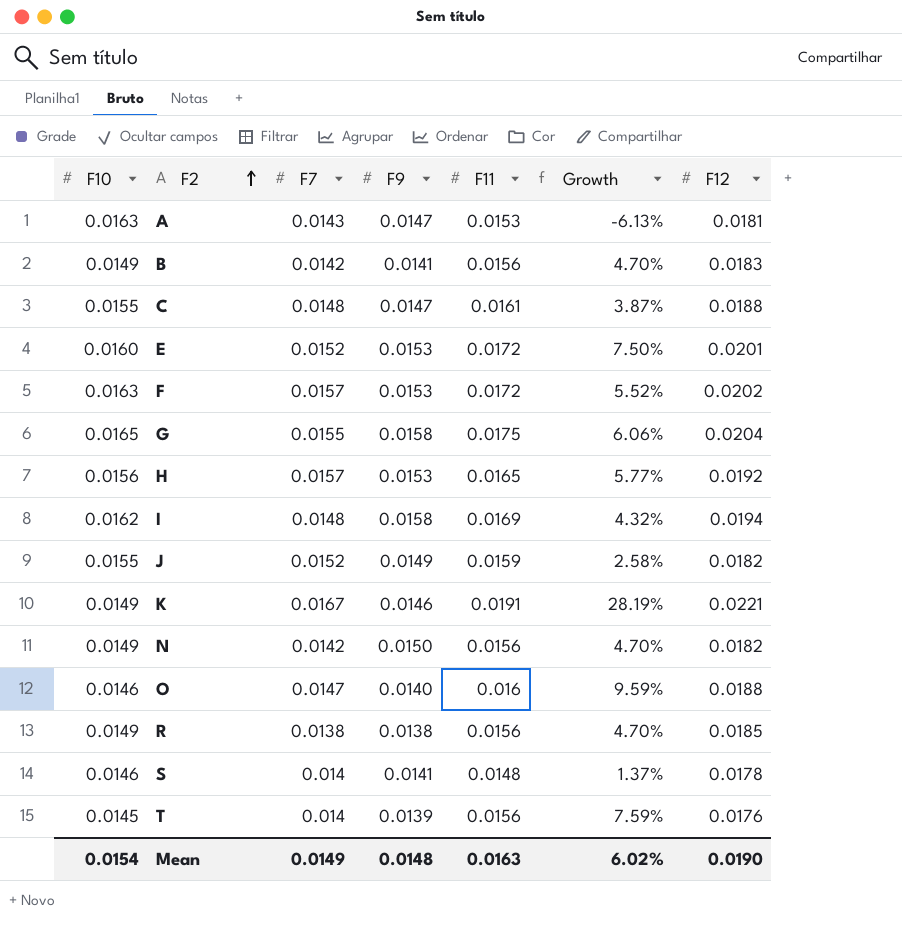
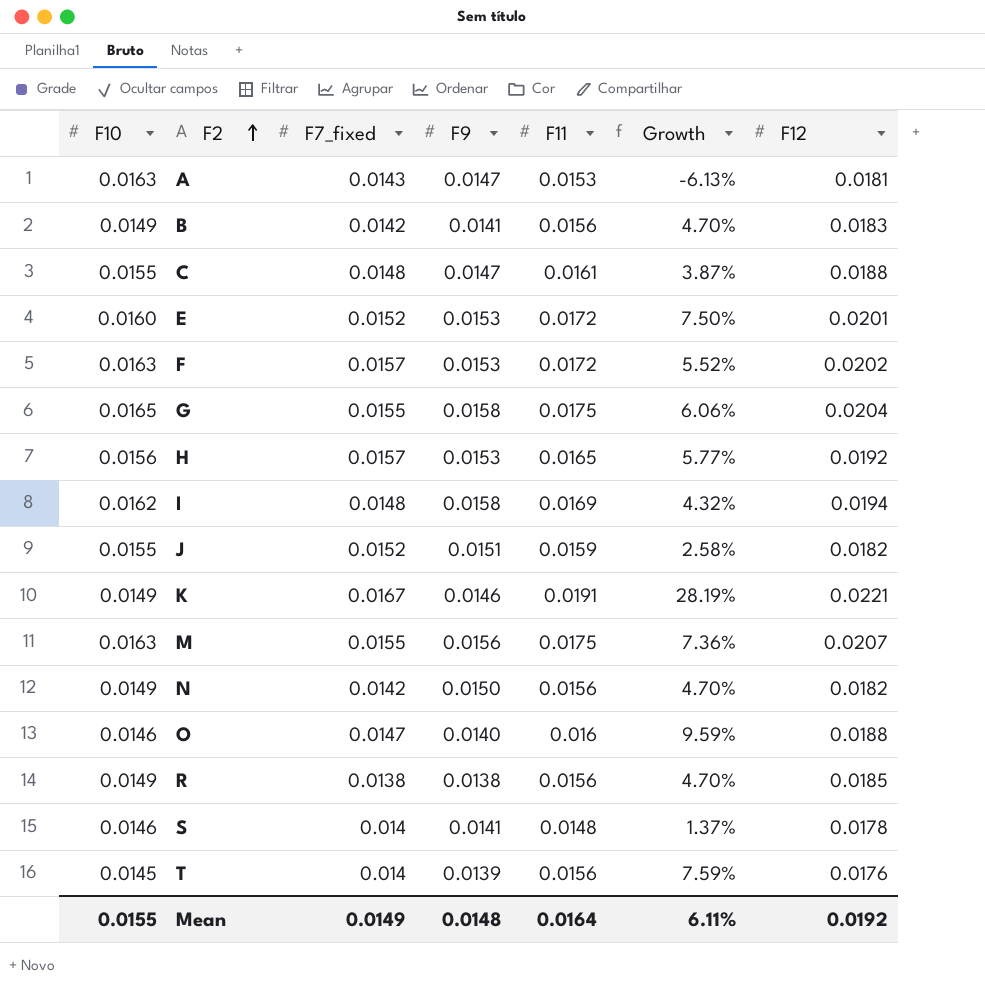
column name: F7 -> F7_fixed
J | F9: 0.0149 -> 0.0151
row M: none -> 0.0163 | 0.0155 | 0.0156 | 0.0175 | 7.36% | 0.0207
Mean | F10: 0.0154 -> 0.0155
Mean | F11: 0.0163 -> 0.0164
Mean | Growth: 6.02% -> 6.11%
Mean | F12: 0.0190 -> 0.0192

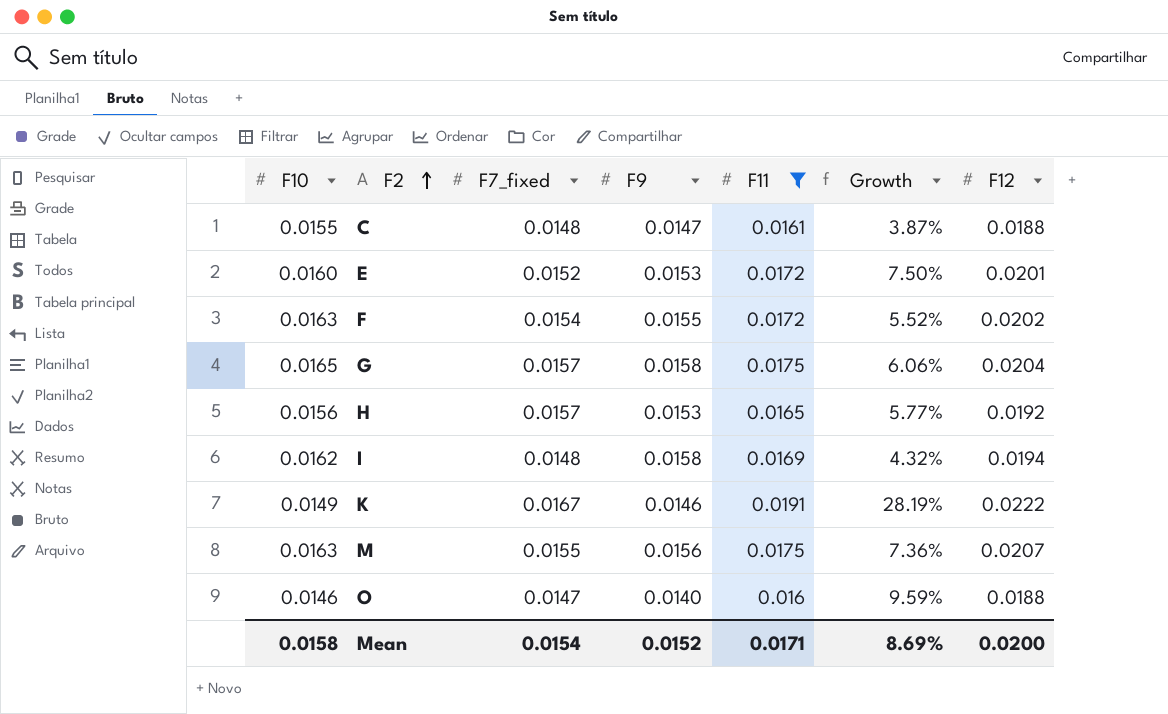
filter: none -> F11 >= 0.016
F | F7_fixed: 0.0157 -> 0.0154
F | F9: 0.0153 -> 0.0155
G | F7_fixed: 0.0155 -> 0.0157
K | F12: 0.0221 -> 0.0222
Mean | F10: 0.0155 -> 0.0158
Mean | F7_fixed: 0.0149 -> 0.0154
Mean | F9: 0.0148 -> 0.0152
Mean | F11: 0.0164 -> 0.0171
Mean | Growth: 6.11% -> 8.69%
Mean | F12: 0.0192 -> 0.0200

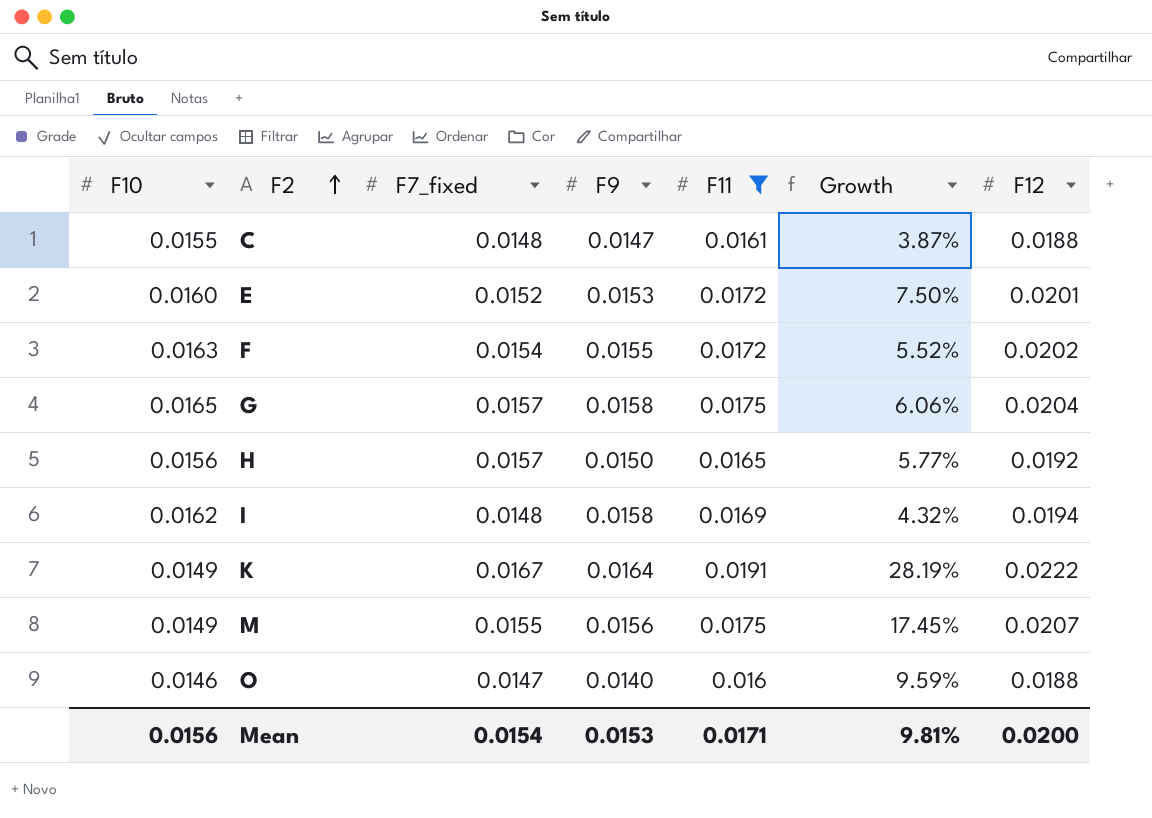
H | F9: 0.0153 -> 0.0150
K | F9: 0.0146 -> 0.0164
M | F10: 0.0163 -> 0.0149
M | Growth: 7.36% -> 17.45%
Mean | F10: 0.0158 -> 0.0156
Mean | F9: 0.0152 -> 0.0153
Mean | Growth: 8.69% -> 9.81%

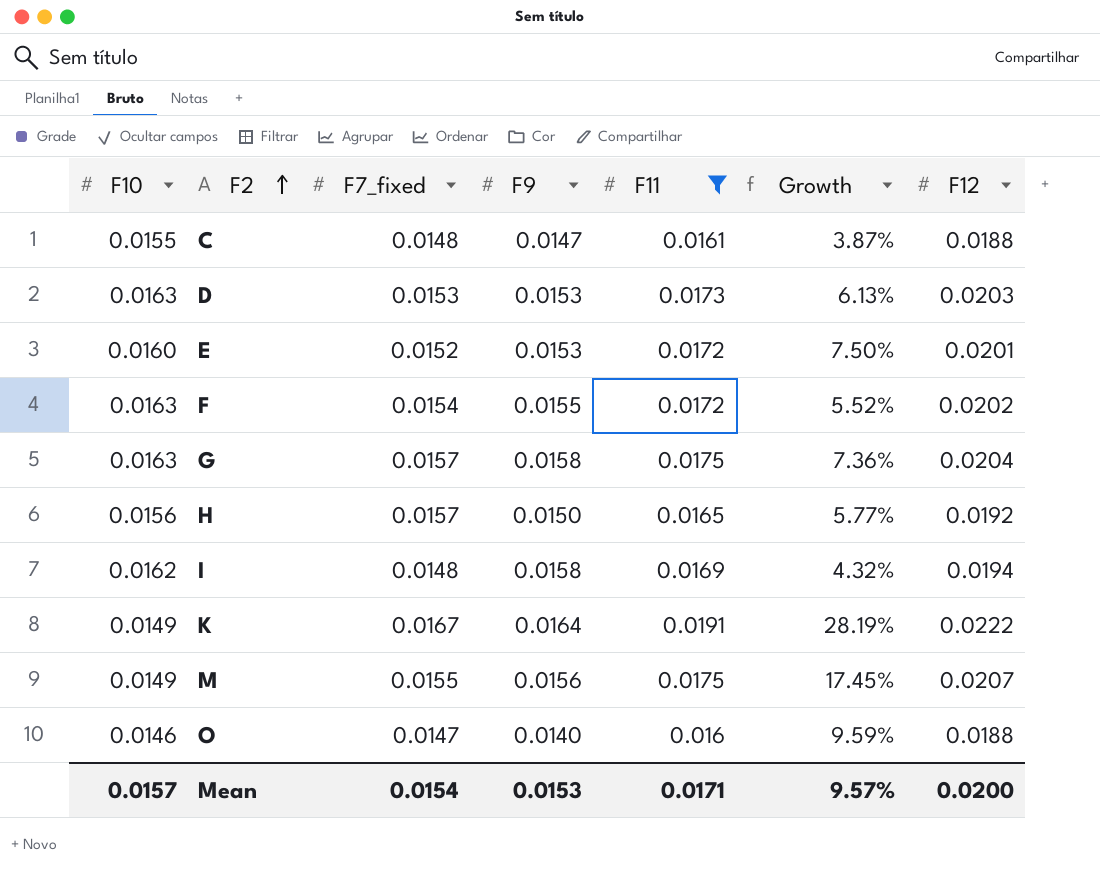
row D: none -> 0.0163 | 0.0153 | 0.0153 | 0.0173 | 6.13% | 0.0203
G | F10: 0.0165 -> 0.0163
G | Growth: 6.06% -> 7.36%
Mean | F10: 0.0156 -> 0.0157
Mean | Growth: 9.81% -> 9.57%

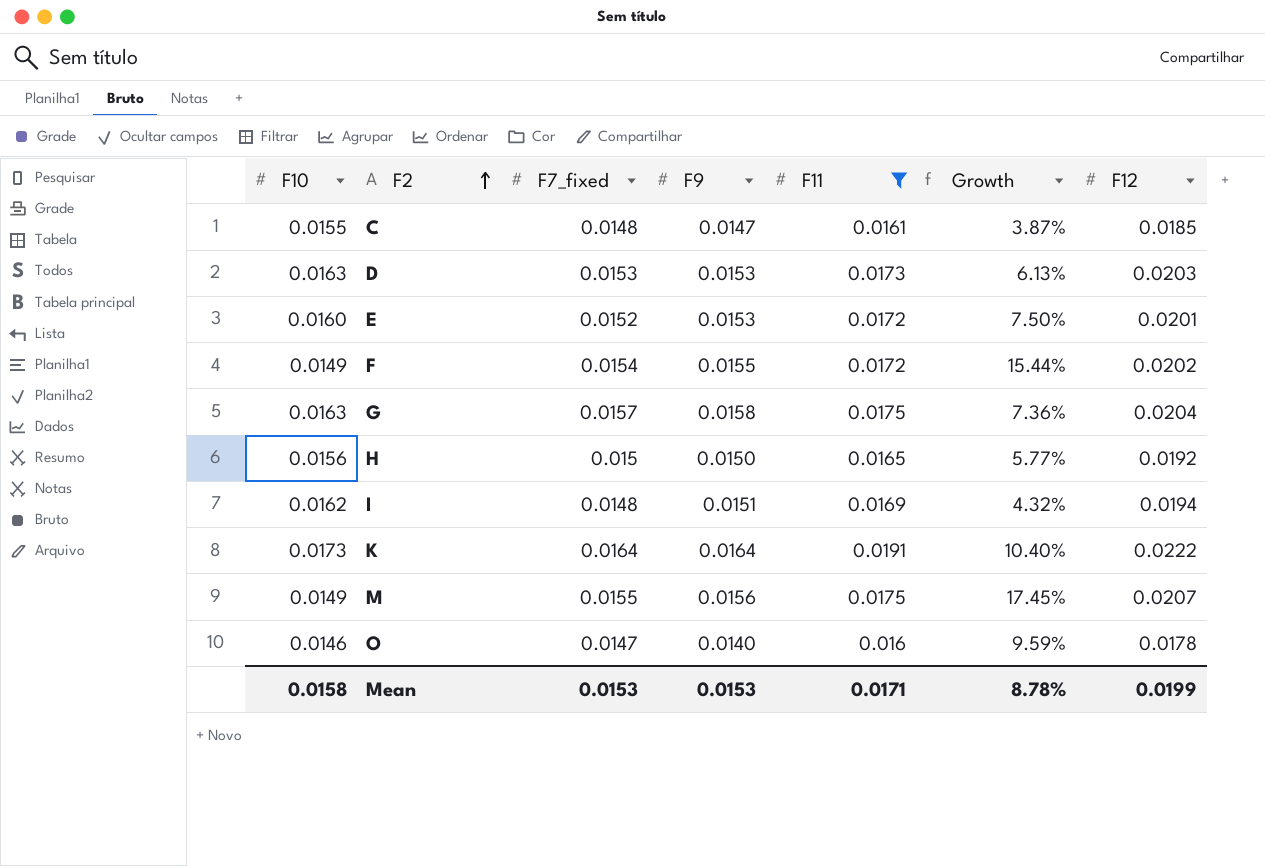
C | F12: 0.0188 -> 0.0185
F | F10: 0.0163 -> 0.0149
F | Growth: 5.52% -> 15.44%
H | F7_fixed: 0.0157 -> 0.015
I | F9: 0.0158 -> 0.0151
K | F10: 0.0149 -> 0.0173
K | F7_fixed: 0.0167 -> 0.0164
K | Growth: 28.19% -> 10.40%
O | F12: 0.0188 -> 0.0178
Mean | F10: 0.0157 -> 0.0158
Mean | F7_fixed: 0.0154 -> 0.0153
Mean | Growth: 9.57% -> 8.78%
Mean | F12: 0.0200 -> 0.0199

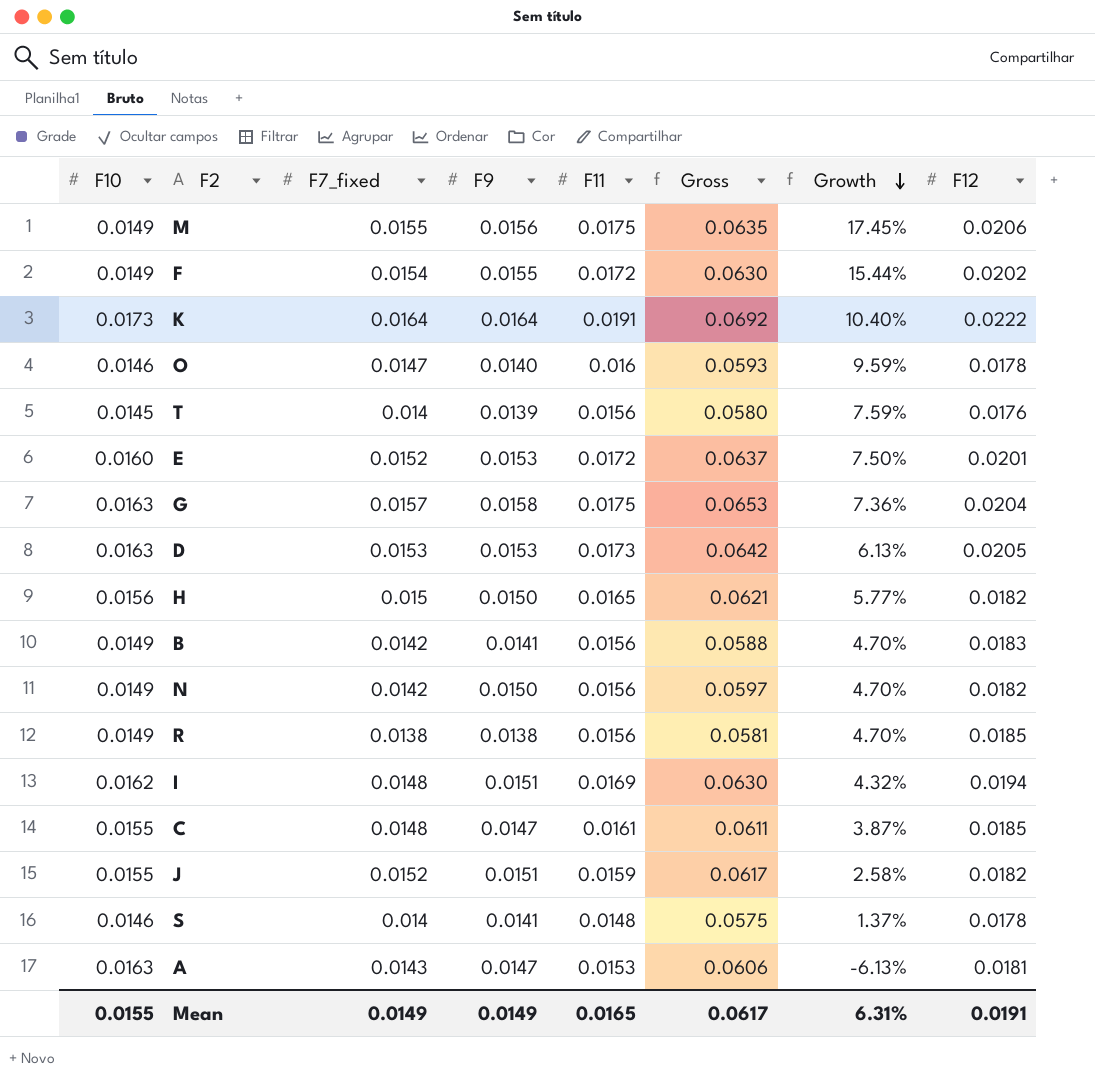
filter: F11 >= 0.016 -> none
row order: F2 ascending -> Growth descending
column Gross | formula: none -> [F10] + [F7_fixed] + [F9] + [F11]
M | F12: 0.0207 -> 0.0206
D | F12: 0.0203 -> 0.0205
H | F12: 0.0192 -> 0.0182
Mean | F10: 0.0158 -> 0.0155
Mean | F7_fixed: 0.0153 -> 0.0149
Mean | F9: 0.0153 -> 0.0149
Mean | F11: 0.0171 -> 0.0165
Mean | Growth: 8.78% -> 6.31%
Mean | F12: 0.0199 -> 0.0191

